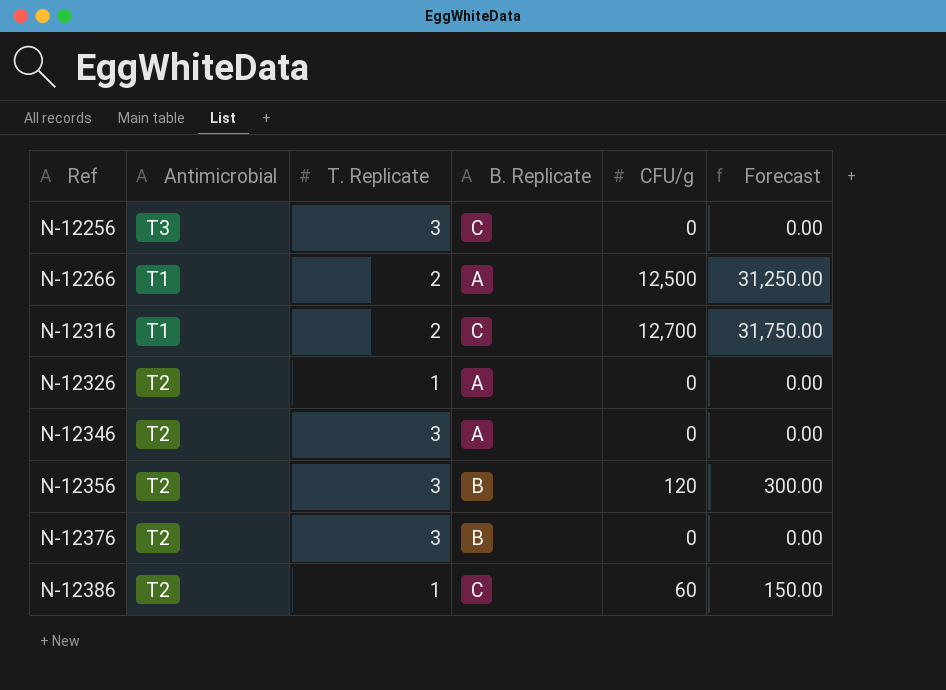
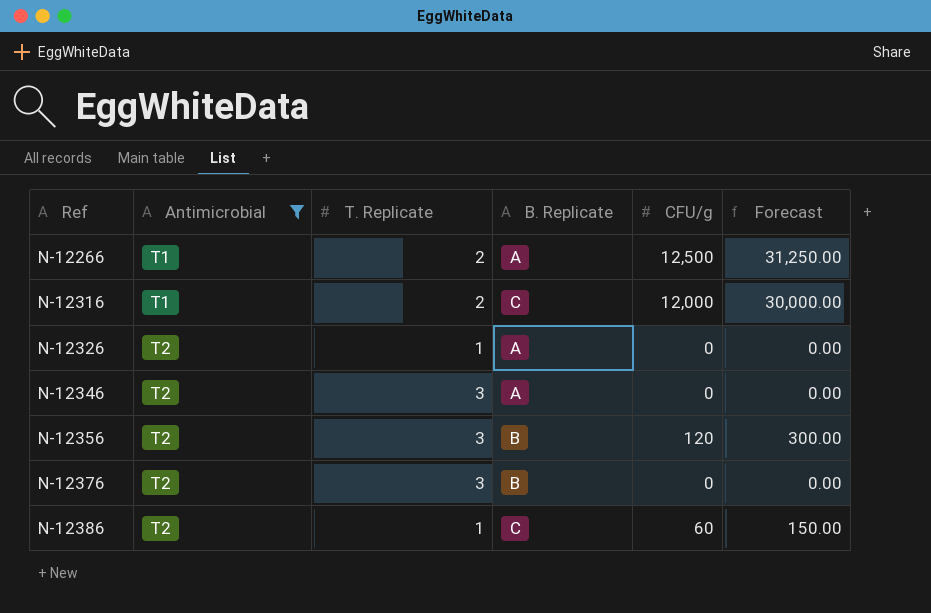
filter: none -> Antimicrobial != T3
N-12316 | CFU/g: 12,700 -> 12,000
N-12316 | Forecast: 31,750.00 -> 30,000.00

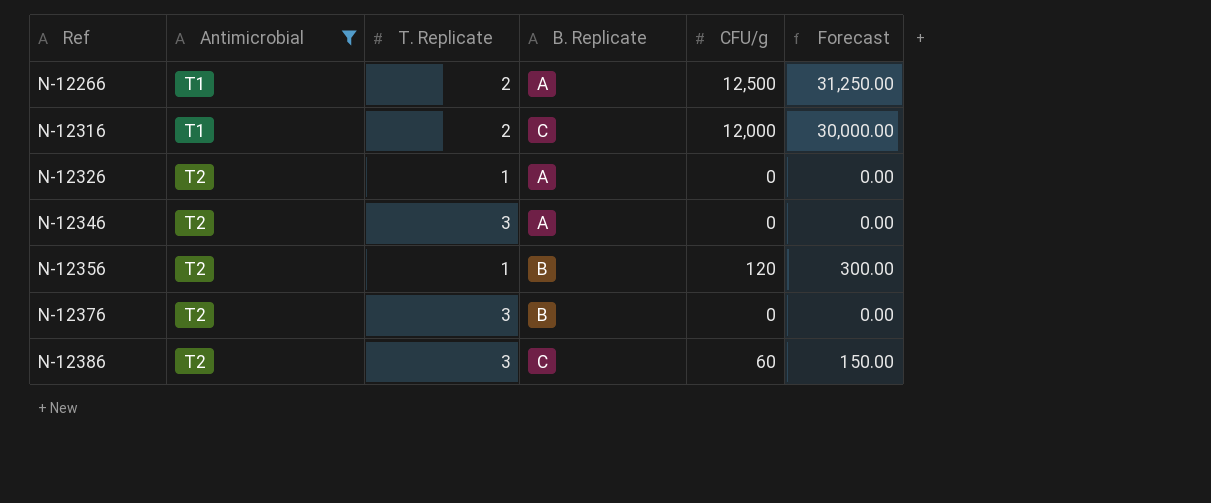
N-12356 | T. Replicate: 3 -> 1
N-12386 | T. Replicate: 1 -> 3

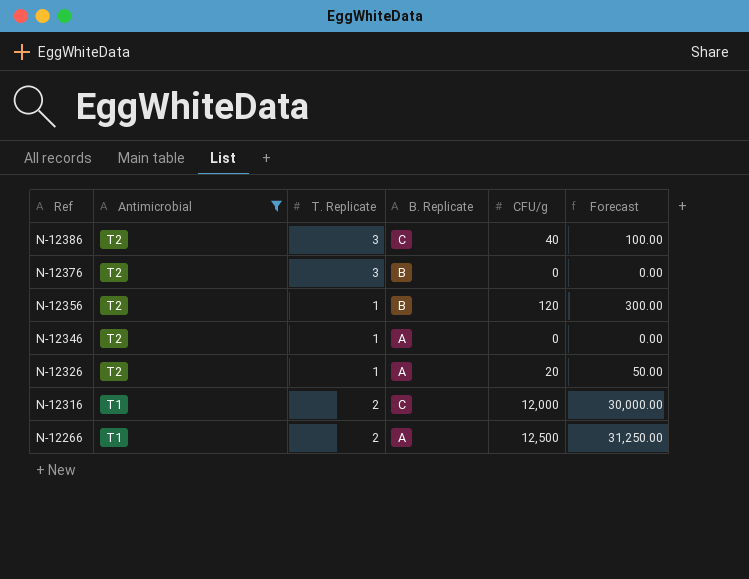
row order: Ref ascending -> Ref descending
N-12386 | CFU/g: 60 -> 40
N-12386 | Forecast: 150.00 -> 100.00
N-12346 | T. Replicate: 3 -> 1
N-12326 | CFU/g: 0 -> 20
N-12326 | Forecast: 0.00 -> 50.00

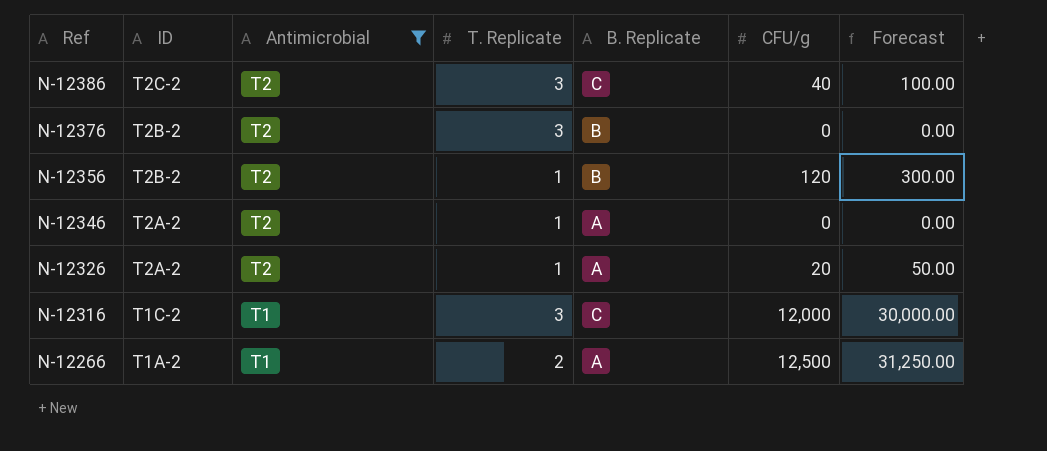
column ID | position: none -> 2
N-12316 | T. Replicate: 2 -> 3

